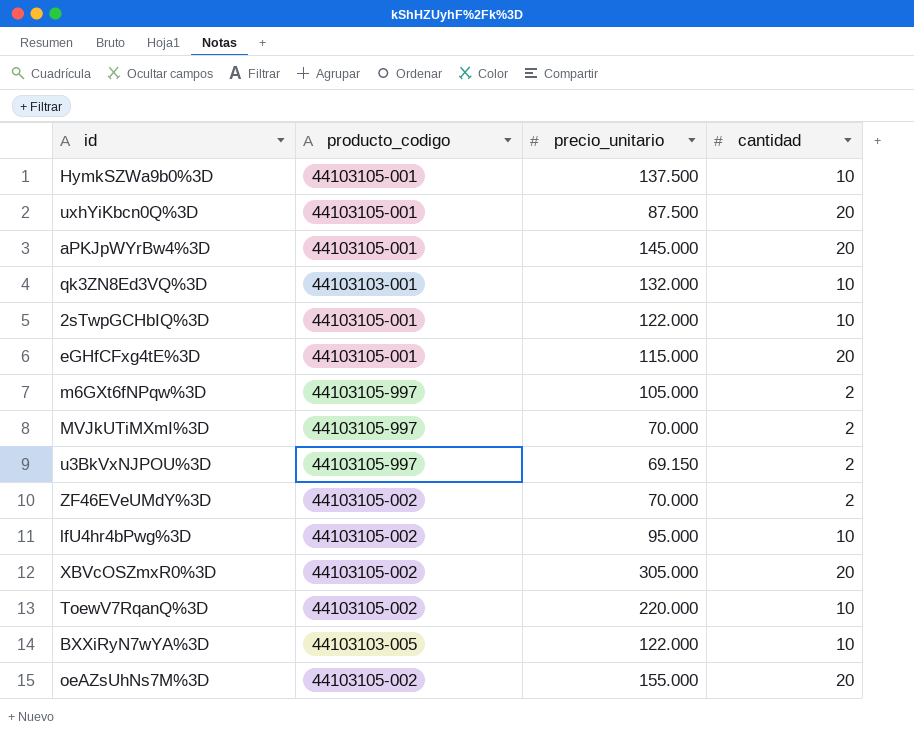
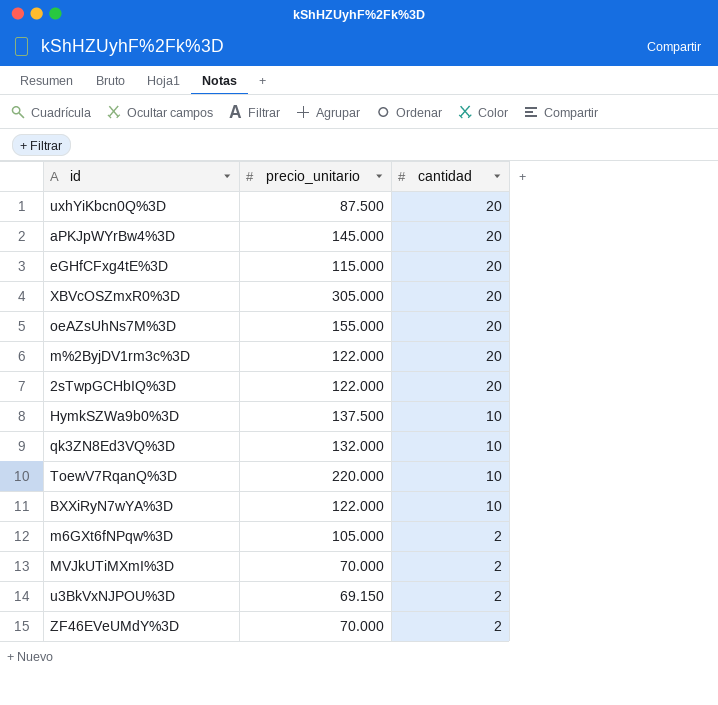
row order: none -> cantidad descending
column producto_codigo | position: 2 -> none
row lfU4hr4bPwg%3D: 44103105-002 | 95.000 | 10 -> none
row m%2ByjDV1rm3c%3D: none -> 122.000 | 20
2sTwpGCHbIQ%3D | cantidad: 10 -> 20

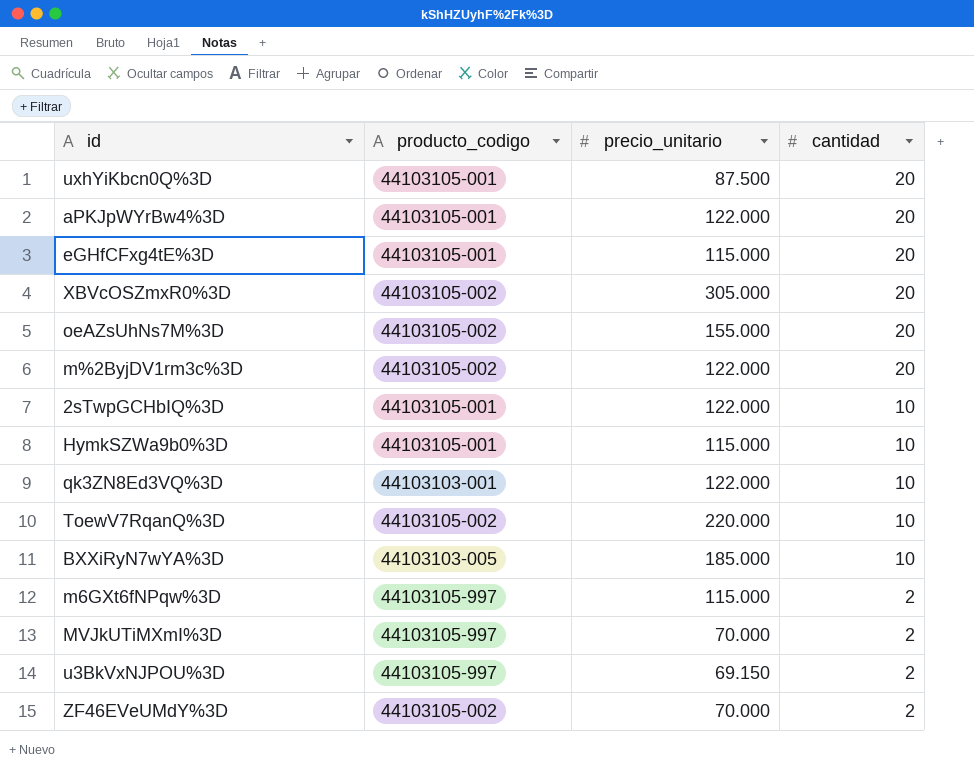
column producto_codigo | position: none -> 2
aPKJpWYrBw4%3D | precio_unitario: 145.000 -> 122.000
2sTwpGCHbIQ%3D | cantidad: 20 -> 10
HymkSZWa9b0%3D | precio_unitario: 137.500 -> 115.000
qk3ZN8Ed3VQ%3D | precio_unitario: 132.000 -> 122.000
BXXiRyN7wYA%3D | precio_unitario: 122.000 -> 185.000
m6GXt6fNPqw%3D | precio_unitario: 105.000 -> 115.000

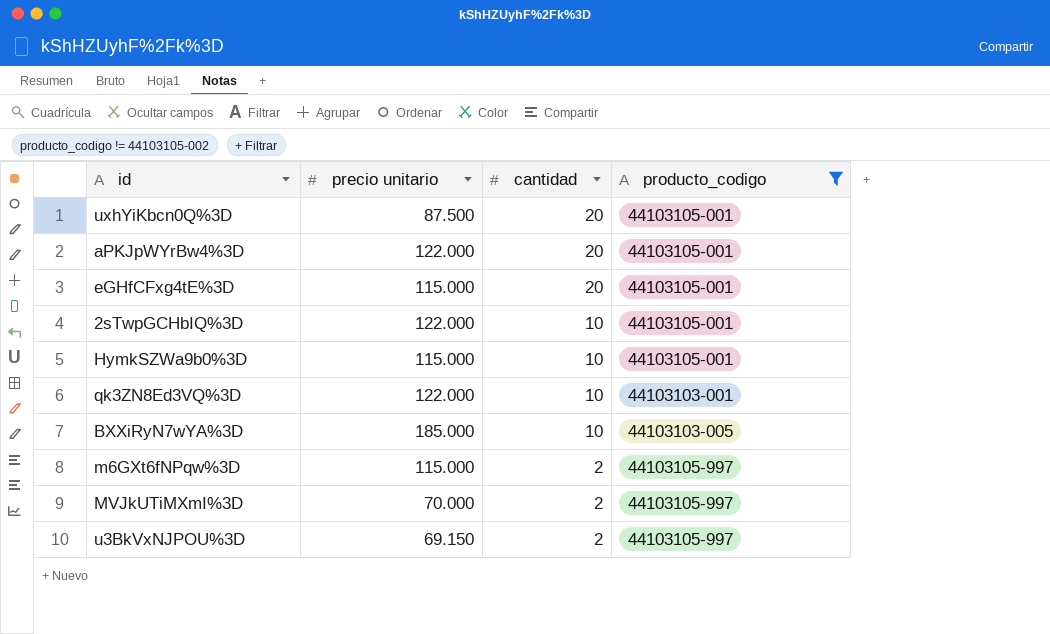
filter: none -> producto_codigo != 44103105-002
column name: precio_unitario -> precio unitario
column producto_codigo | position: 2 -> 4

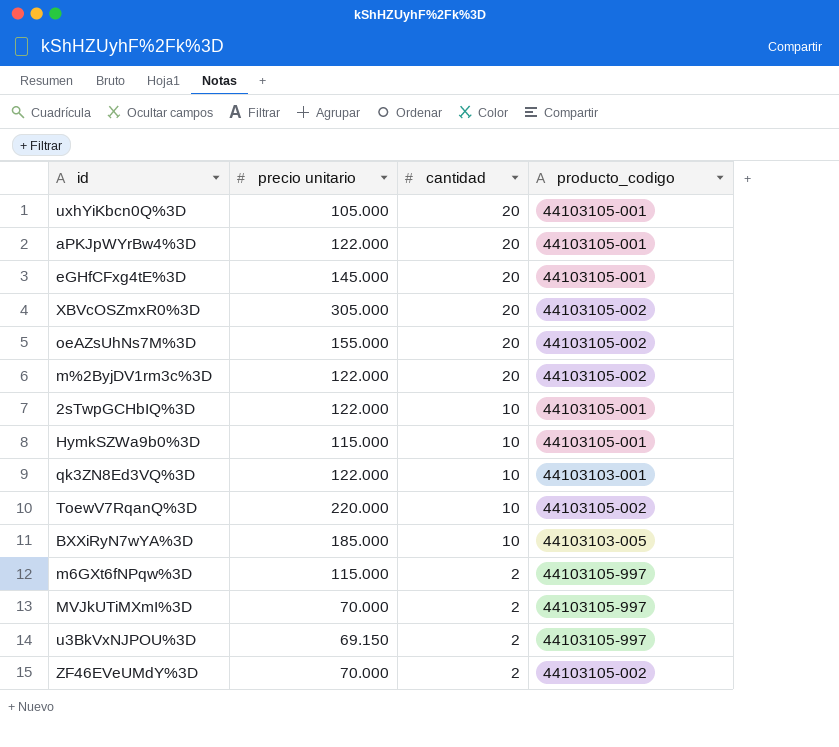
filter: producto_codigo != 44103105-002 -> none
uxhYiKbcn0Q%3D | precio unitario: 87.500 -> 105.000
eGHfCFxg4tE%3D | precio unitario: 115.000 -> 145.000

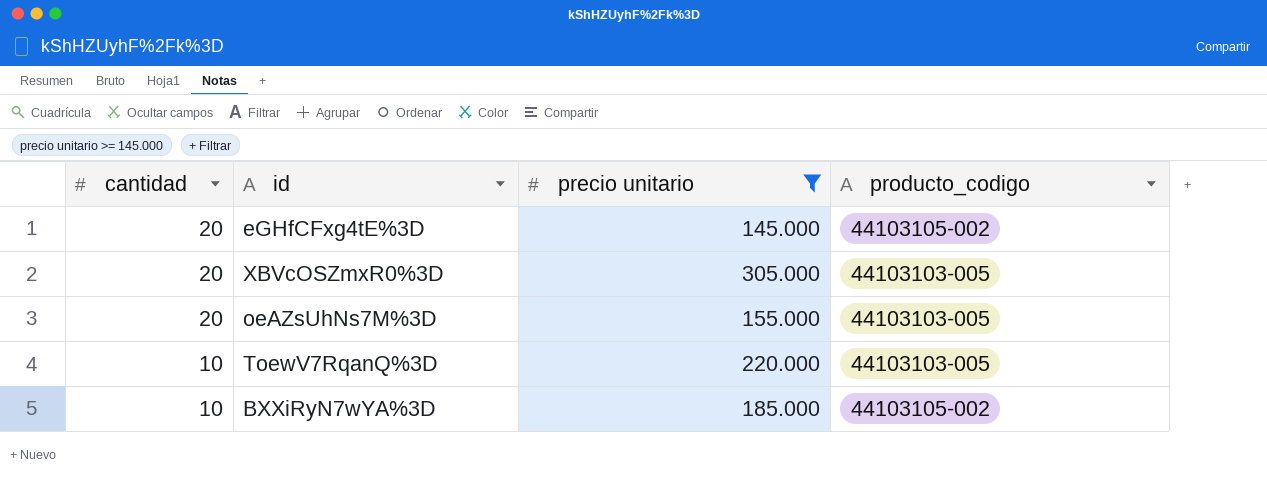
filter: none -> precio unitario >= 145.000
column cantidad | position: 3 -> 1
eGHfCFxg4tE%3D | producto_codigo: 44103105-001 -> 44103105-002
XBVcOSZmxR0%3D | producto_codigo: 44103105-002 -> 44103103-005
oeAZsUhNs7M%3D | producto_codigo: 44103105-002 -> 44103103-005
ToewV7RqanQ%3D | producto_codigo: 44103105-002 -> 44103103-005
BXXiRyN7wYA%3D | producto_codigo: 44103103-005 -> 44103105-002

